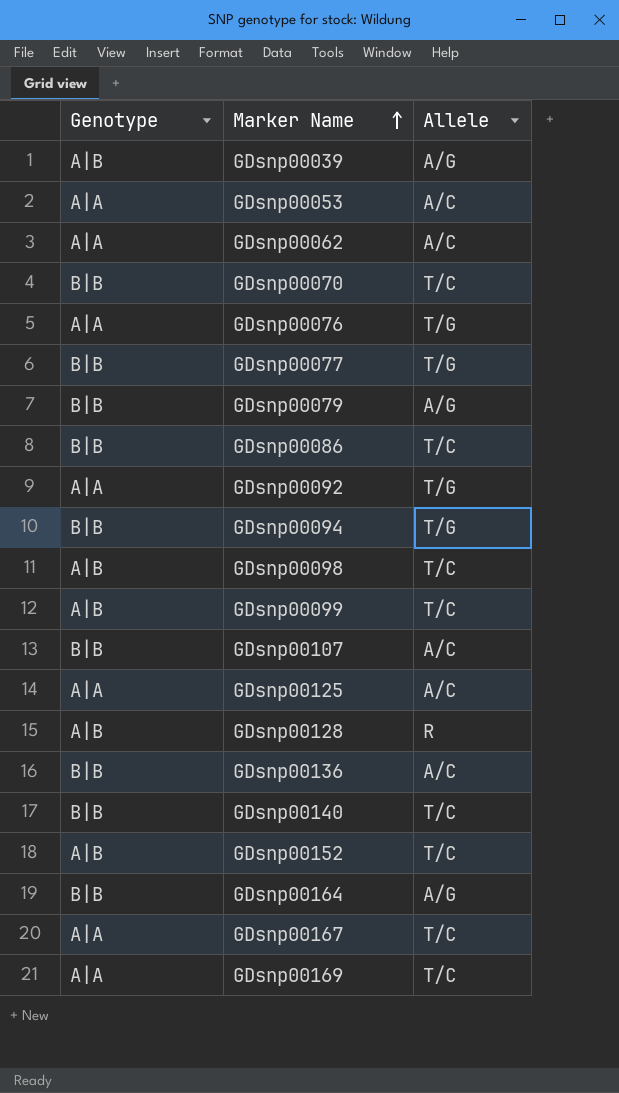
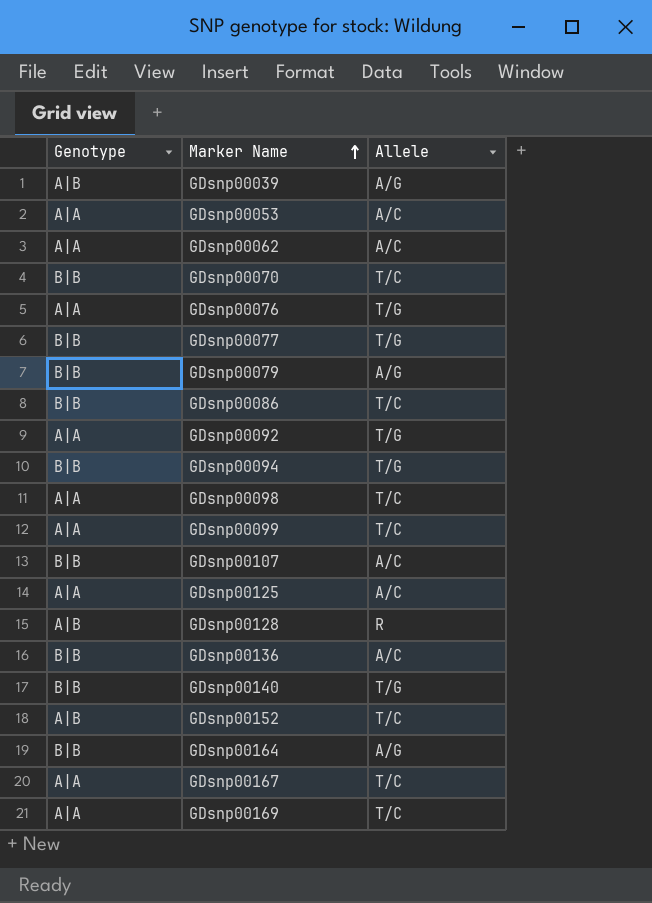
GDsnp00098 | Genotype: A|B -> A|A
GDsnp00099 | Genotype: A|B -> A|A
GDsnp00140 | Allele: T/C -> T/G

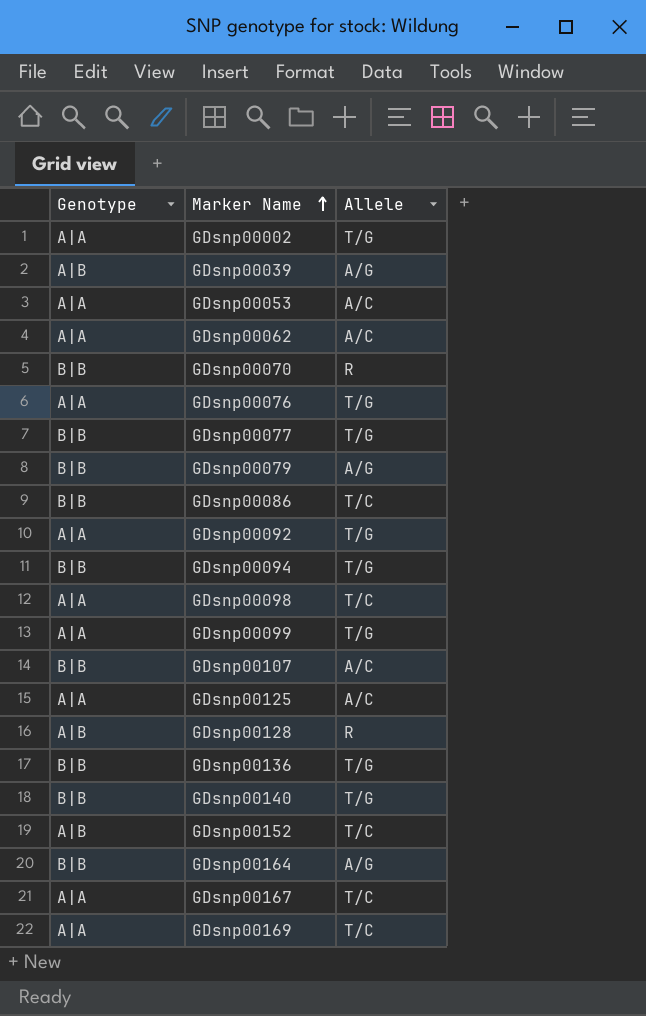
row GDsnp00002: none -> A|A | T/G
GDsnp00070 | Allele: T/C -> R
GDsnp00099 | Allele: T/C -> T/G
GDsnp00136 | Allele: A/C -> T/G

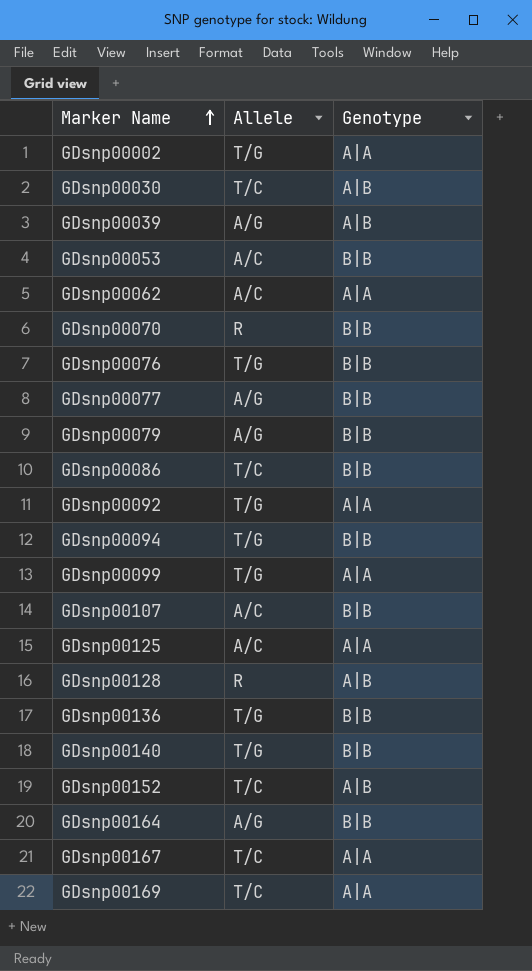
column Genotype | position: 1 -> 3
row GDsnp00098: A|A | T/C -> none
row GDsnp00030: none -> T/C | A|B
GDsnp00053 | Genotype: A|A -> B|B
GDsnp00076 | Genotype: A|A -> B|B
GDsnp00077 | Allele: T/G -> A/G

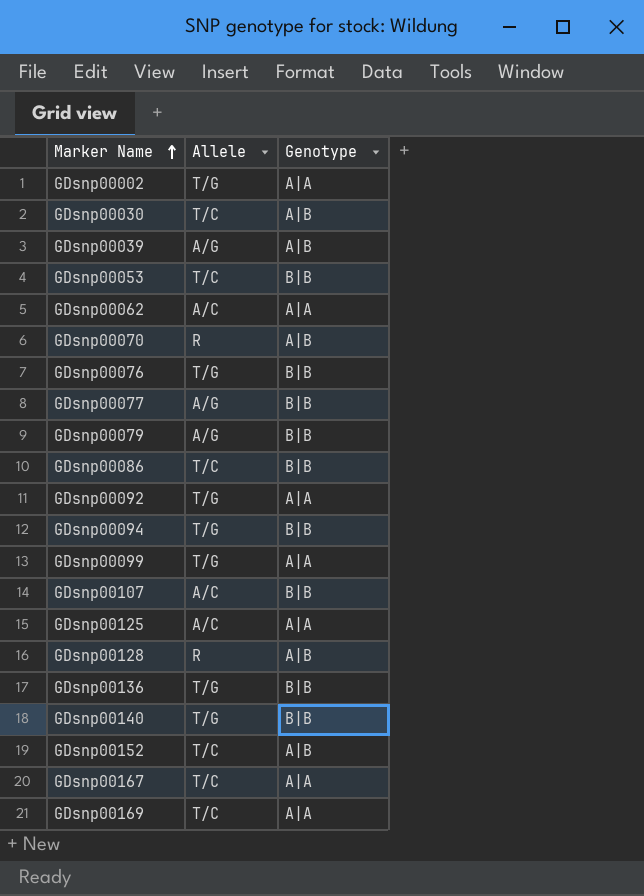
row GDsnp00164: A/G | B|B -> none
GDsnp00053 | Allele: A/C -> T/C
GDsnp00070 | Genotype: B|B -> A|B

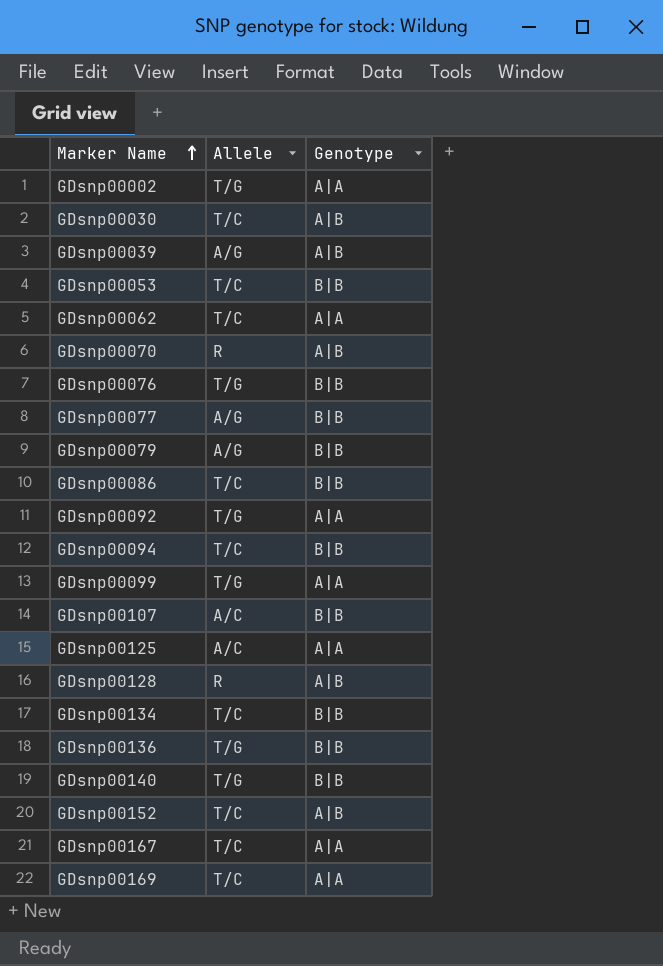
GDsnp00062 | Allele: A/C -> T/C
GDsnp00094 | Allele: T/G -> T/C
row GDsnp00134: none -> T/C | B|B

